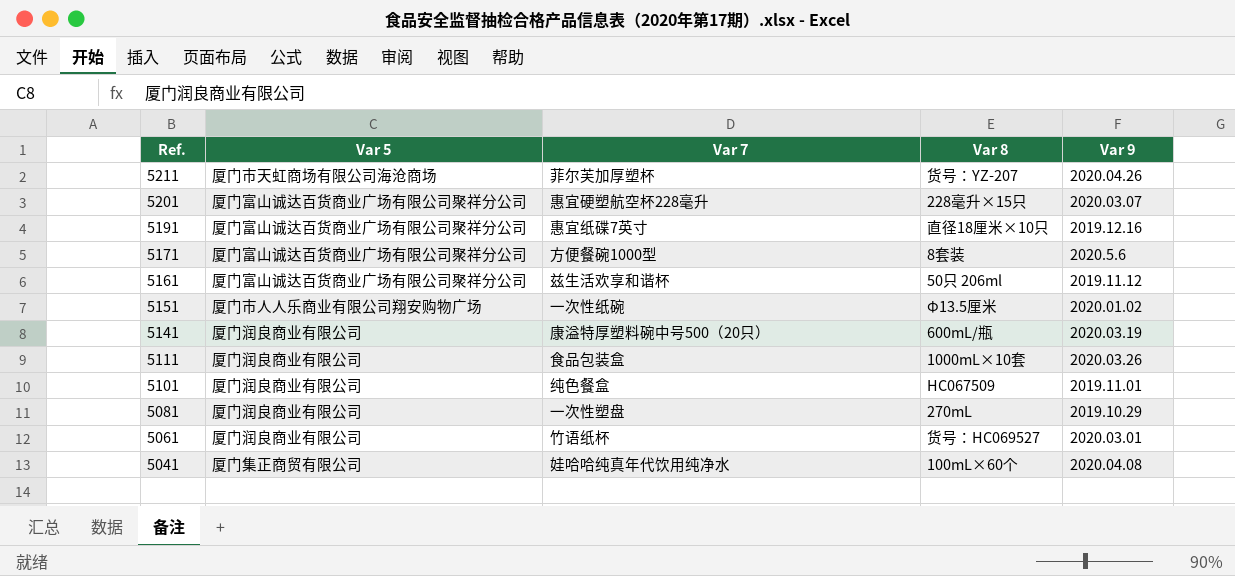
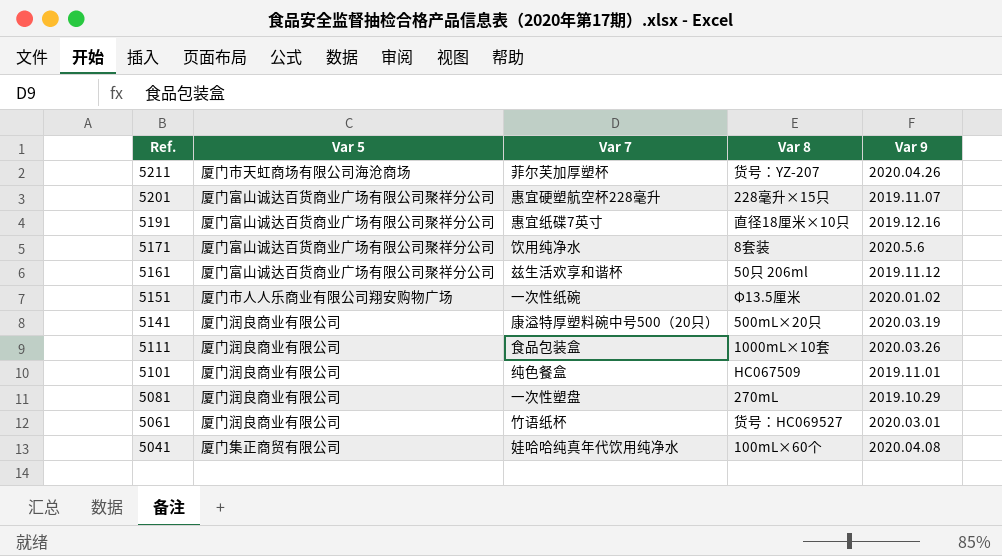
5201 | Var 9: 2020.03.07 -> 2019.11.07
5171 | Var 7: 方便餐碗1000型 -> 饮用纯净水
5141 | Var 8: 600mL/瓶 -> 500mL×20只

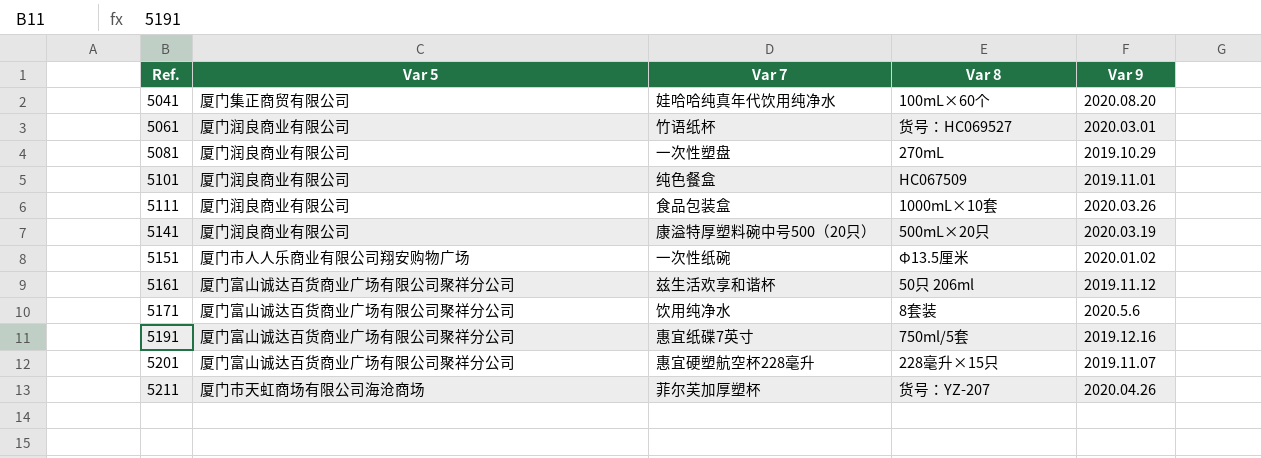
row order: Ref. descending -> Ref. ascending
5041 | Var 9: 2020.04.08 -> 2020.08.20
5191 | Var 8: 直径18厘米×10只 -> 750ml/5套

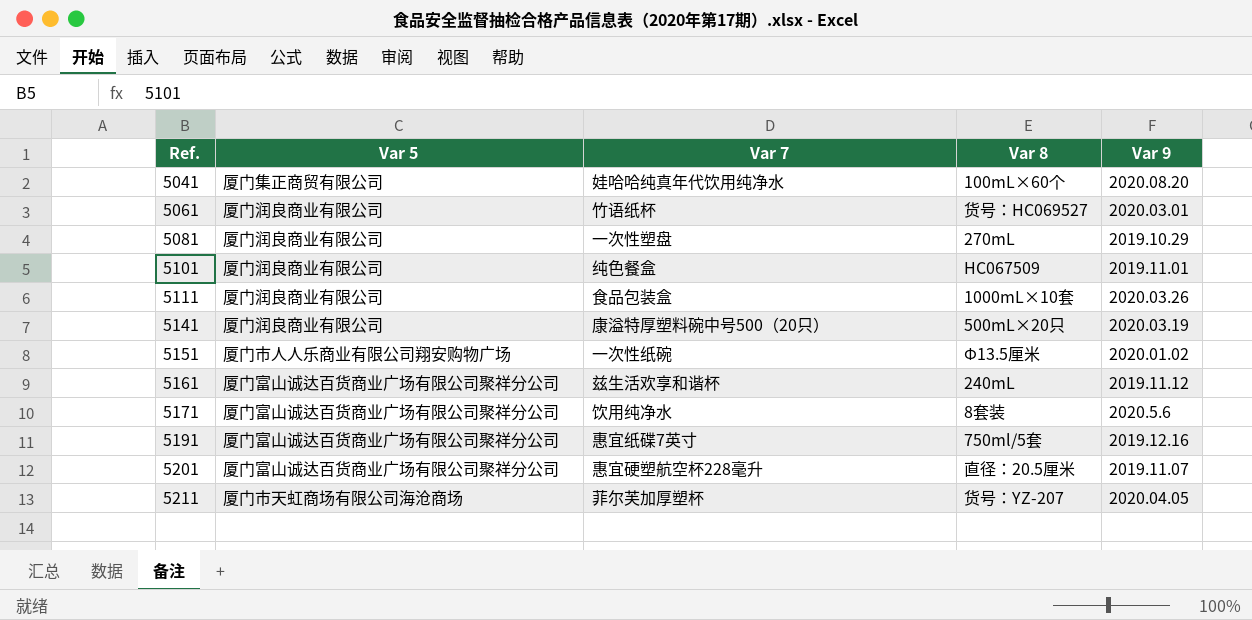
5161 | Var 8: 50只 206ml -> 240mL
5201 | Var 8: 228毫升×15只 -> 直径：20.5厘米
5211 | Var 9: 2020.04.26 -> 2020.04.05

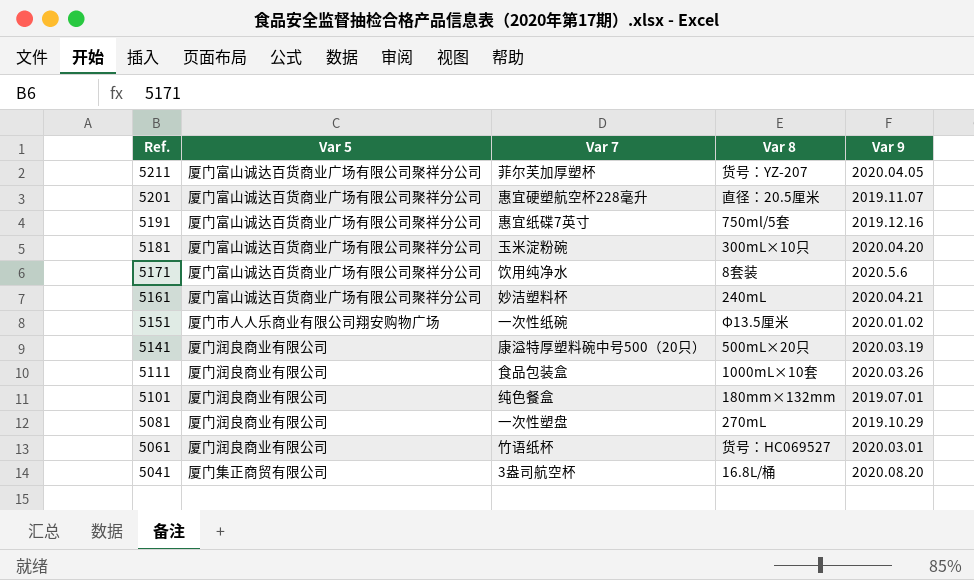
row order: Ref. ascending -> Ref. descending
5211 | Var 5: 厦门市天虹商场有限公司海沧商场 -> 厦门富山诚达百货商业广场有限公司聚祥分公司
row 5181: none -> 厦门富山诚达百货商业广场有限公司聚祥分公司 | 玉米淀粉碗 | 300mL×10只 | 2020.04.20
5161 | Var 7: 兹生活欢享和谐杯 -> 妙洁塑料杯
5161 | Var 9: 2019.11.12 -> 2020.04.21
5101 | Var 8: HC067509 -> 180mm×132mm
5101 | Var 9: 2019.11.01 -> 2019.07.01
5041 | Var 7: 娃哈哈纯真年代饮用纯净水 -> 3盎司航空杯
5041 | Var 8: 100mL×60个 -> 16.8L/桶

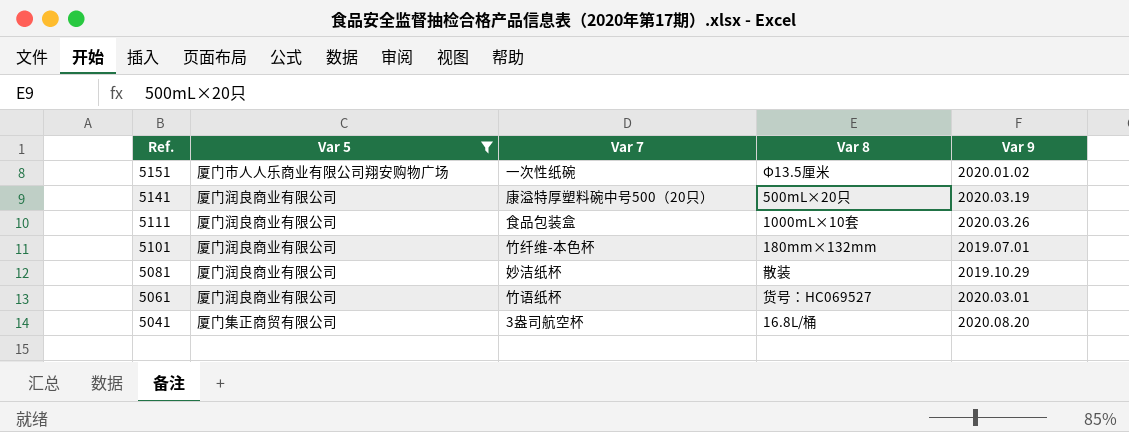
filter: none -> Var 5 != 厦门富山诚达百货商业广场有限公司聚祥分公司
5101 | Var 7: 纯色餐盒 -> 竹纤维-本色杯
5081 | Var 7: 一次性塑盘 -> 妙洁纸杯
5081 | Var 8: 270mL -> 散装

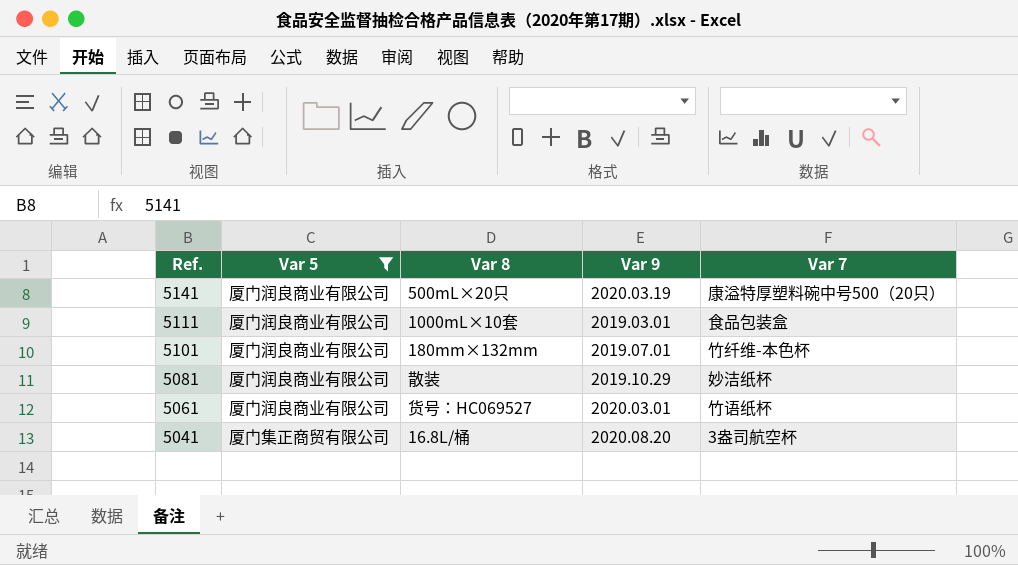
column Var 7 | position: 3 -> 5
row 5151: 厦门市人人乐商业有限公司翔安购物广场 | 一次性纸碗 | Φ13.5厘米 | 2020.01.02 -> none
5111 | Var 9: 2020.03.26 -> 2019.03.01

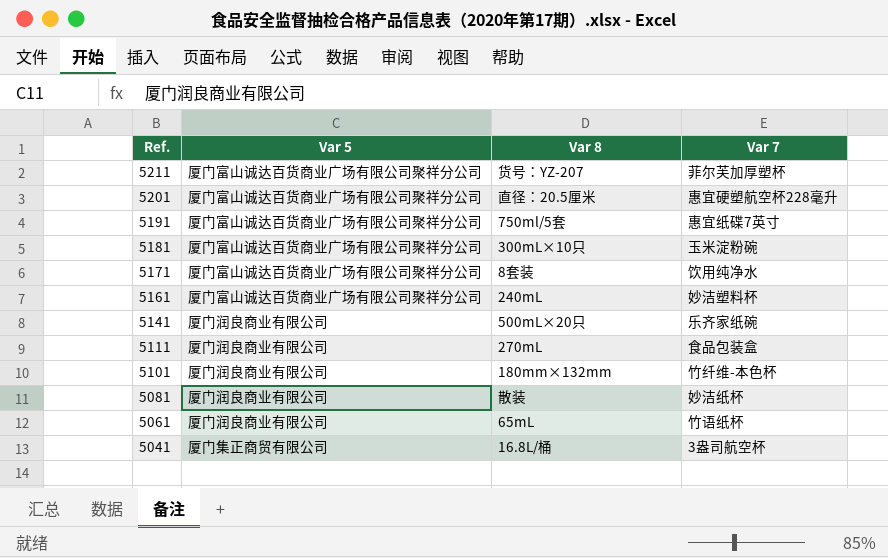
filter: Var 5 != 厦门富山诚达百货商业广场有限公司聚祥分公司 -> none
column Var 9 | position: 4 -> none
5141 | Var 7: 康溢特厚塑料碗中号500（20只） -> 乐齐家纸碗
5111 | Var 8: 1000mL×10套 -> 270mL
5061 | Var 8: 货号：HC069527 -> 65mL

